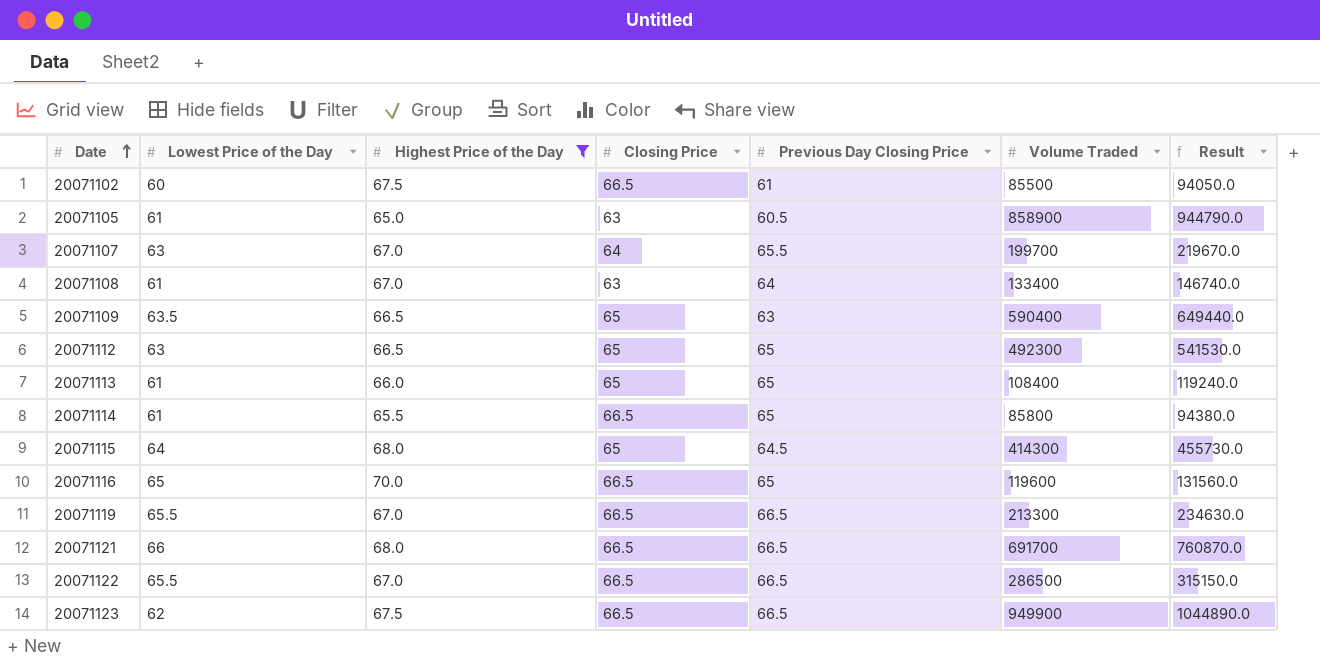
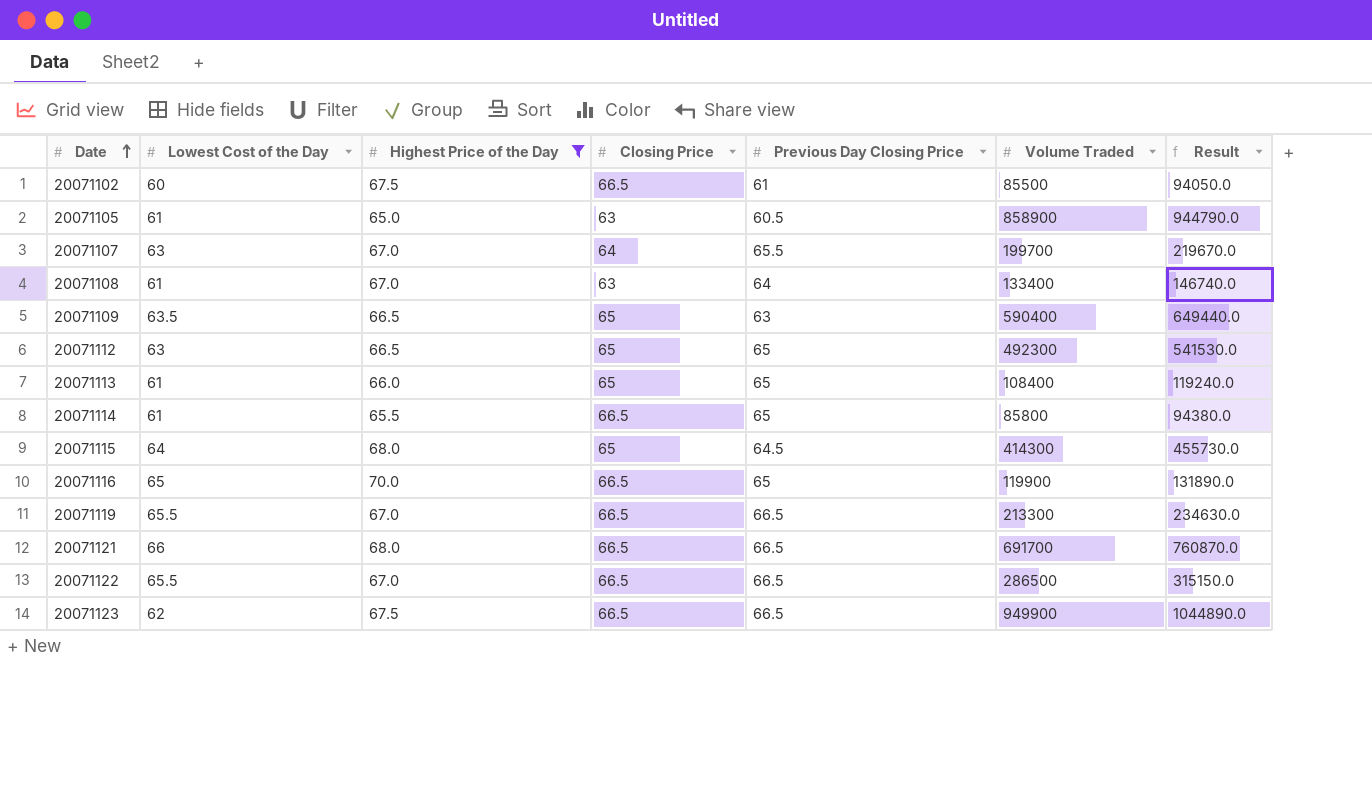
column name: Lowest Price of the Day -> Lowest Cost of the Day
20071116 | Volume Traded: 119600 -> 119900
20071116 | Result: 131560.0 -> 131890.0

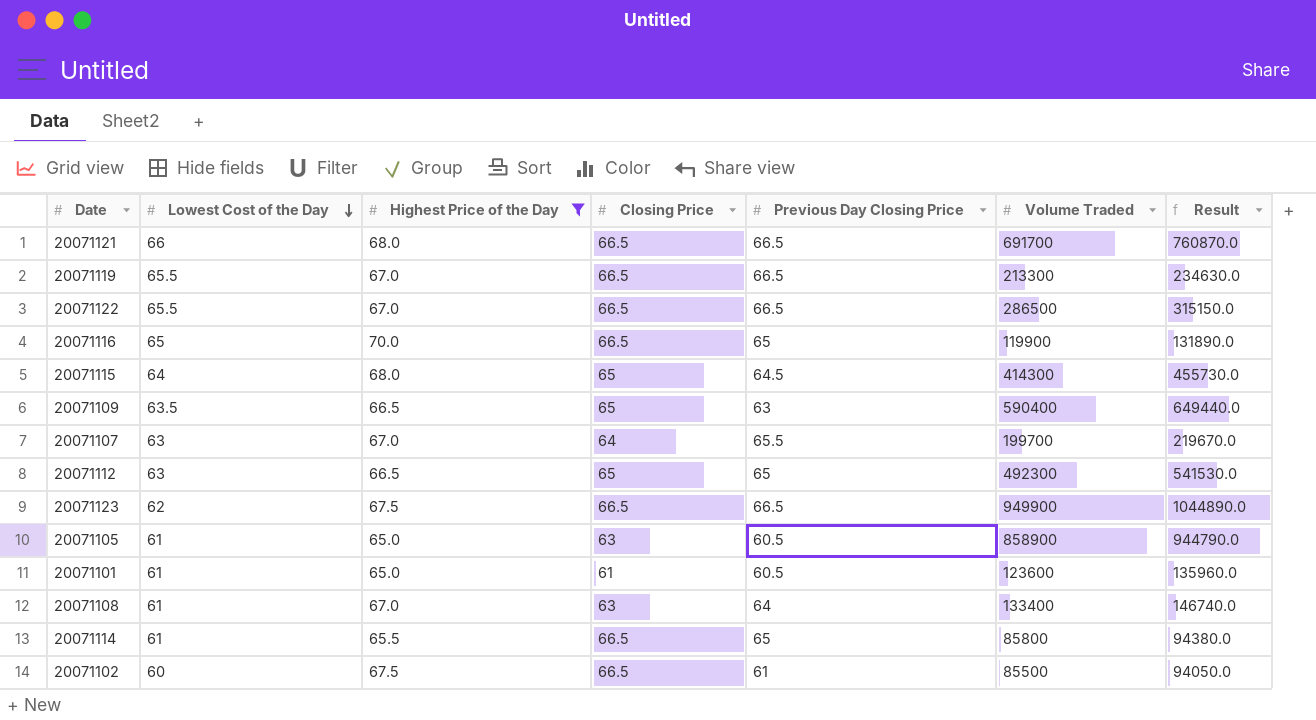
row order: Date ascending -> Lowest Cost of the Day descending
row 20071113: 61 | 66.0 | 65 | 65 | 108400 | 119240.0 -> none
row 20071101: none -> 61 | 65.0 | 61 | 60.5 | 123600 | 135960.0

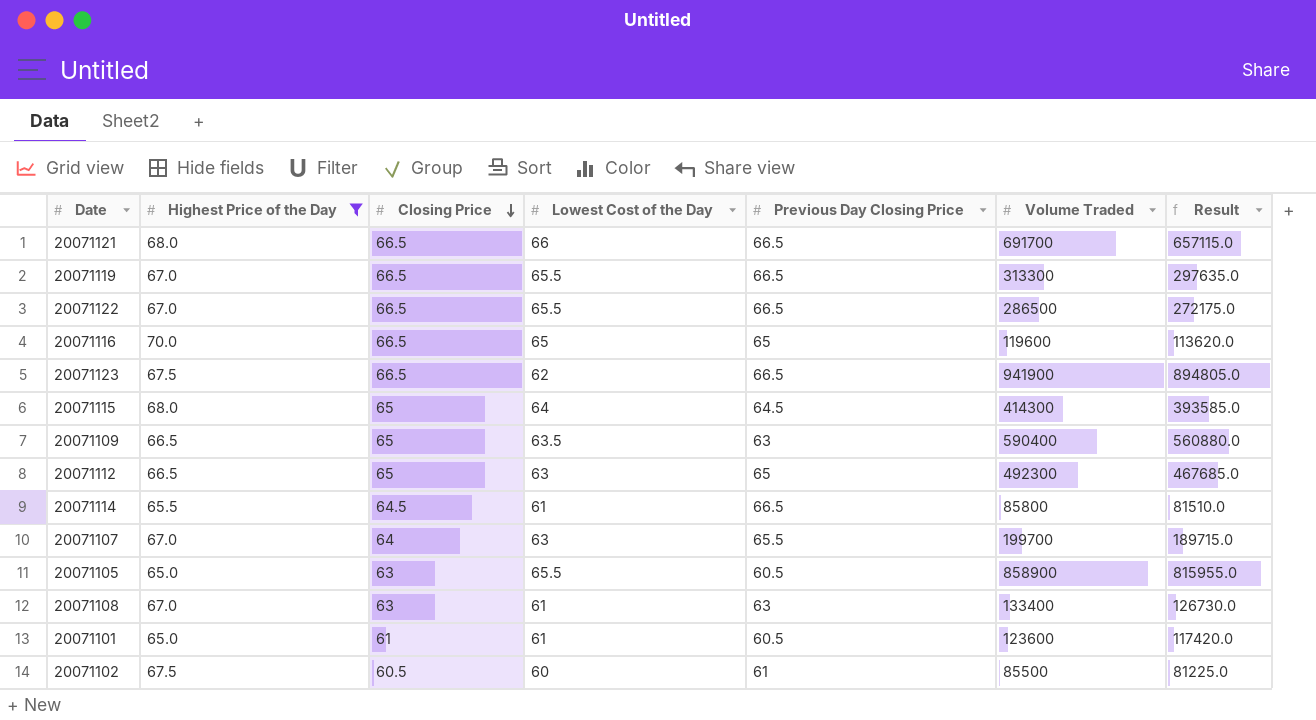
row order: Lowest Cost of the Day descending -> Closing Price descending
column Lowest Cost of the Day | position: 2 -> 4
column Result | formula: [Volume Traded] * 1.1 -> [Volume Traded] * 0.95
20071119 | Volume Traded: 213300 -> 313300
20071116 | Volume Traded: 119900 -> 119600
20071123 | Volume Traded: 949900 -> 941900
20071114 | Closing Price: 66.5 -> 64.5
20071114 | Previous Day Closing Price: 65 -> 66.5
20071105 | Lowest Cost of the Day: 61 -> 65.5
20071108 | Previous Day Closing Price: 64 -> 63
20071102 | Closing Price: 66.5 -> 60.5

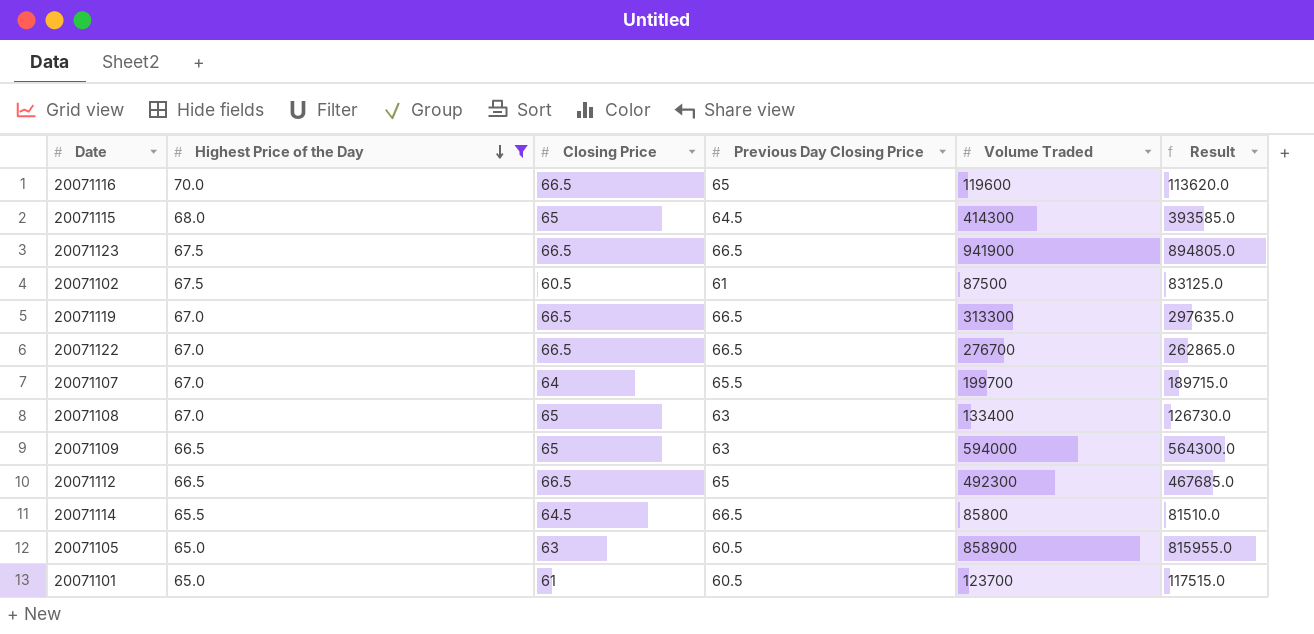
row order: Closing Price descending -> Highest Price of the Day descending
column Lowest Cost of the Day | position: 4 -> none
row 20071121: 68.0 | 66.5 | 66 | 66.5 | 691700 | 657115.0 -> none
20071102 | Volume Traded: 85500 -> 87500
20071102 | Result: 81225.0 -> 83125.0
20071122 | Volume Traded: 286500 -> 276700
20071122 | Result: 272175.0 -> 262865.0
20071108 | Closing Price: 63 -> 65
20071109 | Volume Traded: 590400 -> 594000
20071109 | Result: 560880.0 -> 564300.0
20071112 | Closing Price: 65 -> 66.5
20071101 | Volume Traded: 123600 -> 123700
20071101 | Result: 117420.0 -> 117515.0

